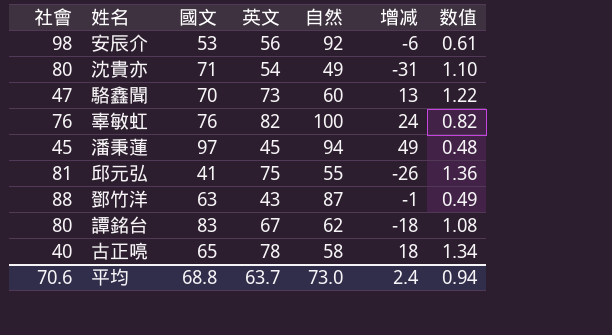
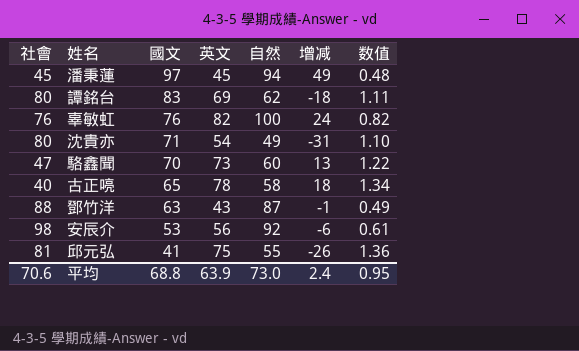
row order: none -> 國文 descending
譚銘台 | 英文: 67 -> 69
譚銘台 | 数值: 1.08 -> 1.11
平均 | 英文: 63.7 -> 63.9
平均 | 数值: 0.94 -> 0.95

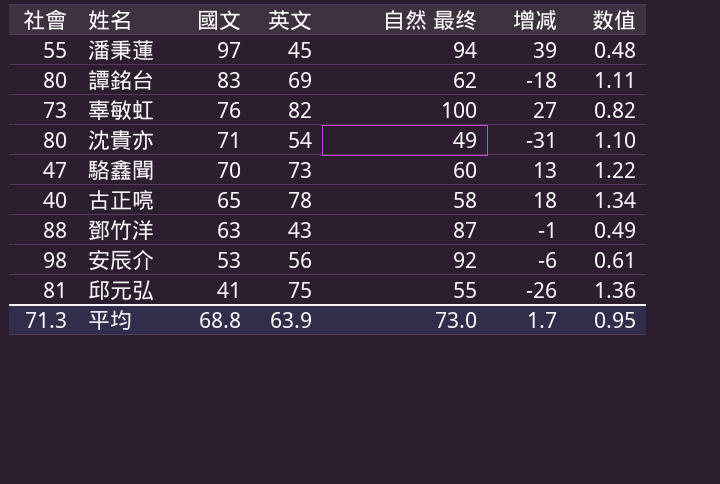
column name: 自然 -> 自然 最终
潘秉蓮 | 社會: 45 -> 55
潘秉蓮 | 增减: 49 -> 39
辜敏虹 | 社會: 76 -> 73
辜敏虹 | 增减: 24 -> 27
平均 | 社會: 70.6 -> 71.3
平均 | 增减: 2.4 -> 1.7

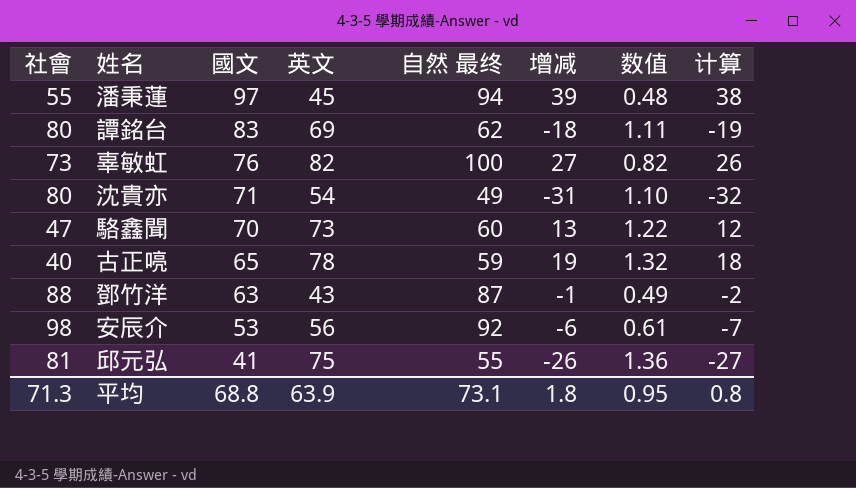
column 计算 | formula: none -> [增减] - 1
古正喨 | 自然 最终: 58 -> 59
古正喨 | 增减: 18 -> 19
古正喨 | 数值: 1.34 -> 1.32
平均 | 自然 最终: 73.0 -> 73.1
平均 | 增减: 1.7 -> 1.8

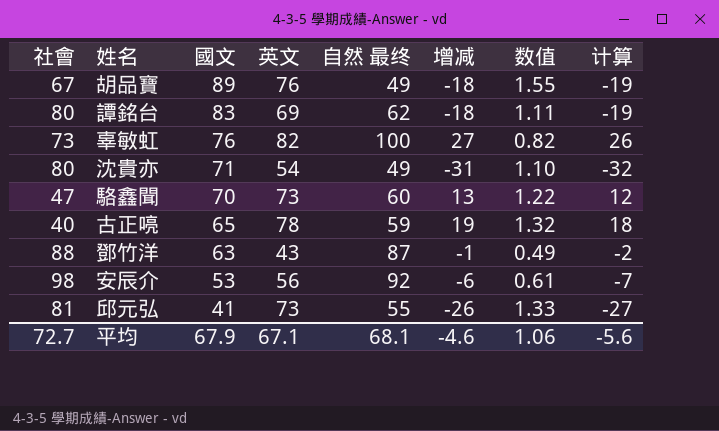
row 潘秉蓮: 55 | 97 | 45 | 94 | 39 | 0.48 | 38 -> none
row 胡品寶: none -> 67 | 89 | 76 | 49 | -18 | 1.55 | -19
邱元弘 | 英文: 75 -> 73
邱元弘 | 数值: 1.36 -> 1.33
平均 | 社會: 71.3 -> 72.7
平均 | 國文: 68.8 -> 67.9
平均 | 英文: 63.9 -> 67.1
平均 | 自然 最终: 73.1 -> 68.1
平均 | 增减: 1.8 -> -4.6
平均 | 数值: 0.95 -> 1.06
平均 | 计算: 0.8 -> -5.6

